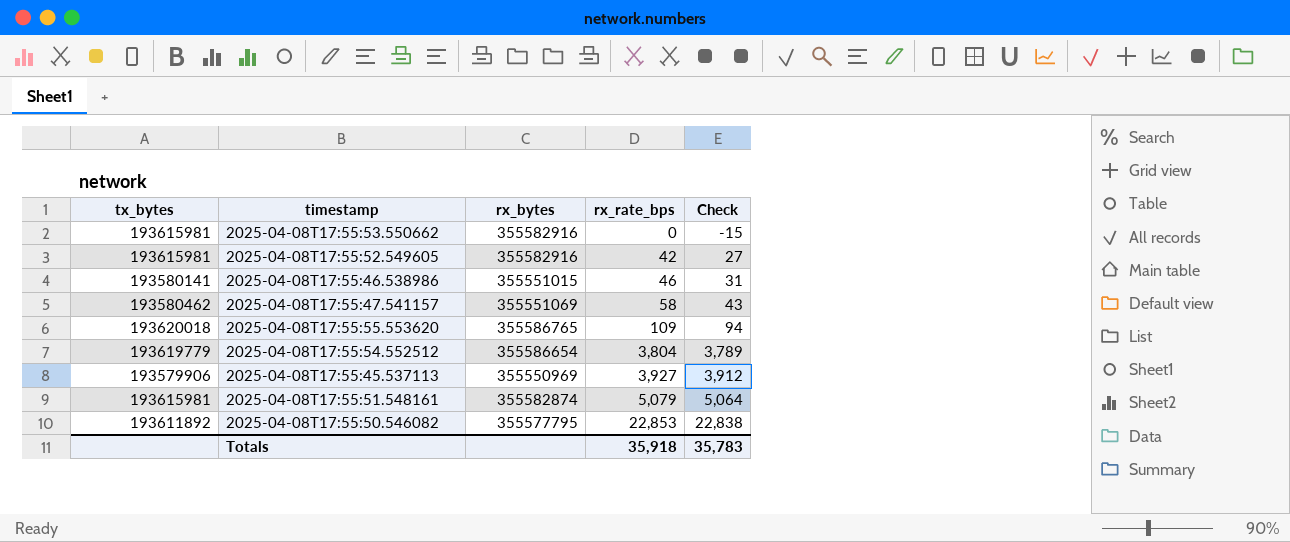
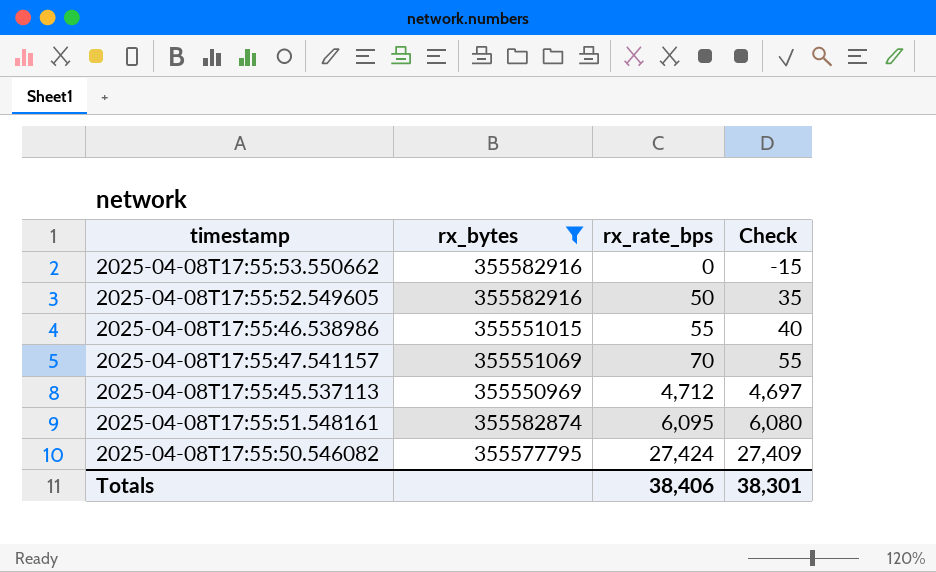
filter: none -> rx_bytes <= 355582916
column tx_bytes | position: 1 -> none
2025-04-08T17:55:52.549605 | rx_rate_bps: 42 -> 50
2025-04-08T17:55:52.549605 | Check: 27 -> 35
2025-04-08T17:55:46.538986 | rx_rate_bps: 46 -> 55
2025-04-08T17:55:46.538986 | Check: 31 -> 40
2025-04-08T17:55:47.541157 | rx_rate_bps: 58 -> 70
2025-04-08T17:55:47.541157 | Check: 43 -> 55
2025-04-08T17:55:45.537113 | rx_rate_bps: 3,927 -> 4,712
2025-04-08T17:55:45.537113 | Check: 3,912 -> 4,697
2025-04-08T17:55:51.548161 | rx_rate_bps: 5,079 -> 6,095
2025-04-08T17:55:51.548161 | Check: 5,064 -> 6,080
2025-04-08T17:55:50.546082 | rx_rate_bps: 22,853 -> 27,424
2025-04-08T17:55:50.546082 | Check: 22,838 -> 27,409
Totals | rx_rate_bps: 35,918 -> 38,406
Totals | Check: 35,783 -> 38,301

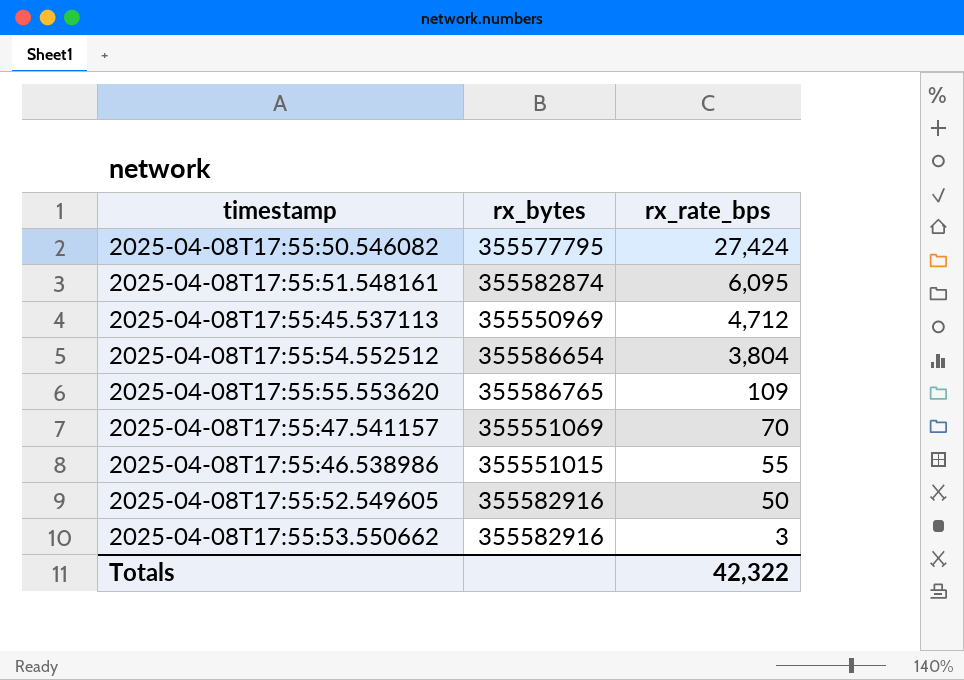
filter: rx_bytes <= 355582916 -> none
row order: rx_rate_bps ascending -> rx_rate_bps descending
column Check | formula: [rx_rate_bps] - 15 -> none
2025-04-08T17:55:53.550662 | rx_rate_bps: 0 -> 3
Totals | rx_rate_bps: 38,406 -> 42,322

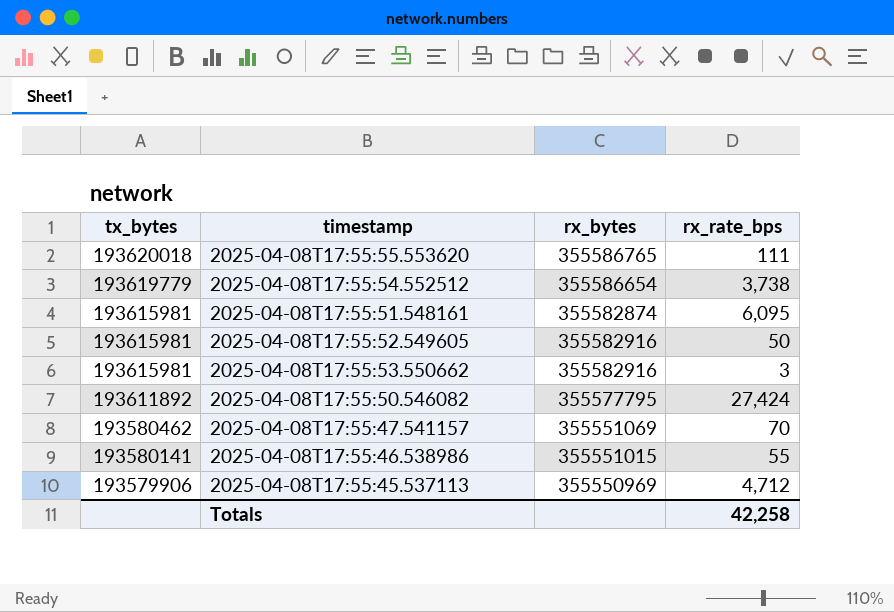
row order: rx_rate_bps descending -> tx_bytes descending
column tx_bytes | position: none -> 1
2025-04-08T17:55:55.553620 | rx_rate_bps: 109 -> 111
2025-04-08T17:55:54.552512 | rx_rate_bps: 3,804 -> 3,738
Totals | rx_rate_bps: 42,322 -> 42,258

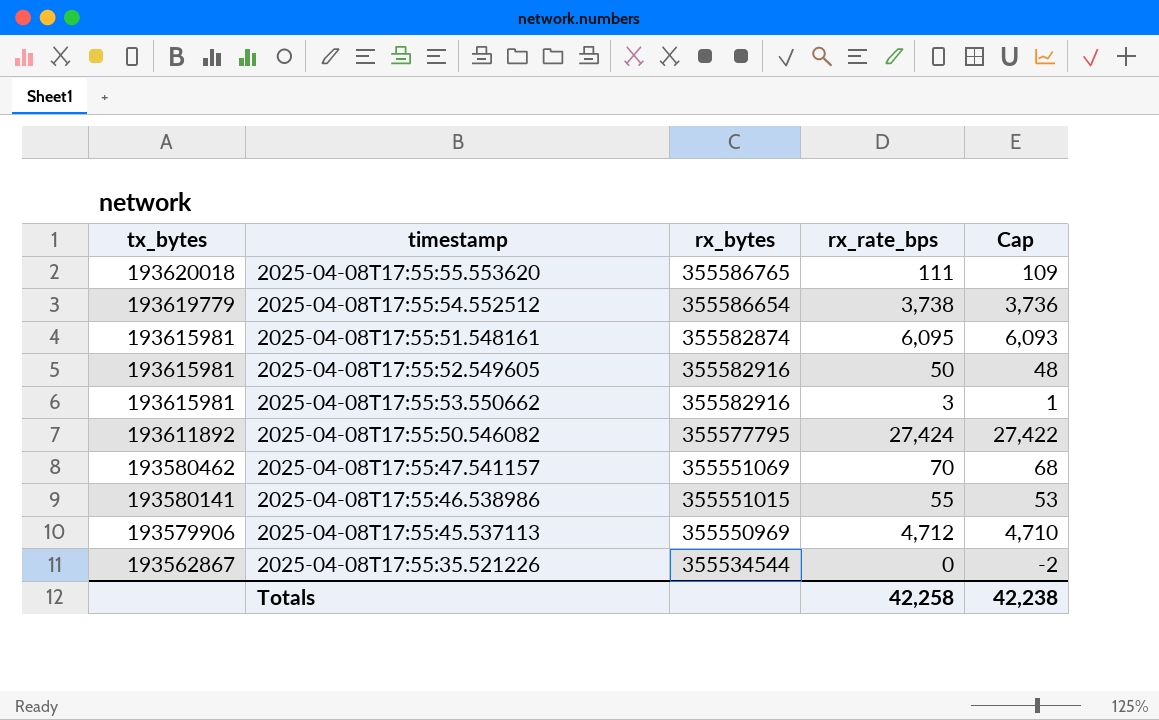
column Cap | formula: none -> [rx_rate_bps] - 2
row 2025-04-08T17:55:35.521226: none -> 193562867 | 355534544 | 0 | -2

